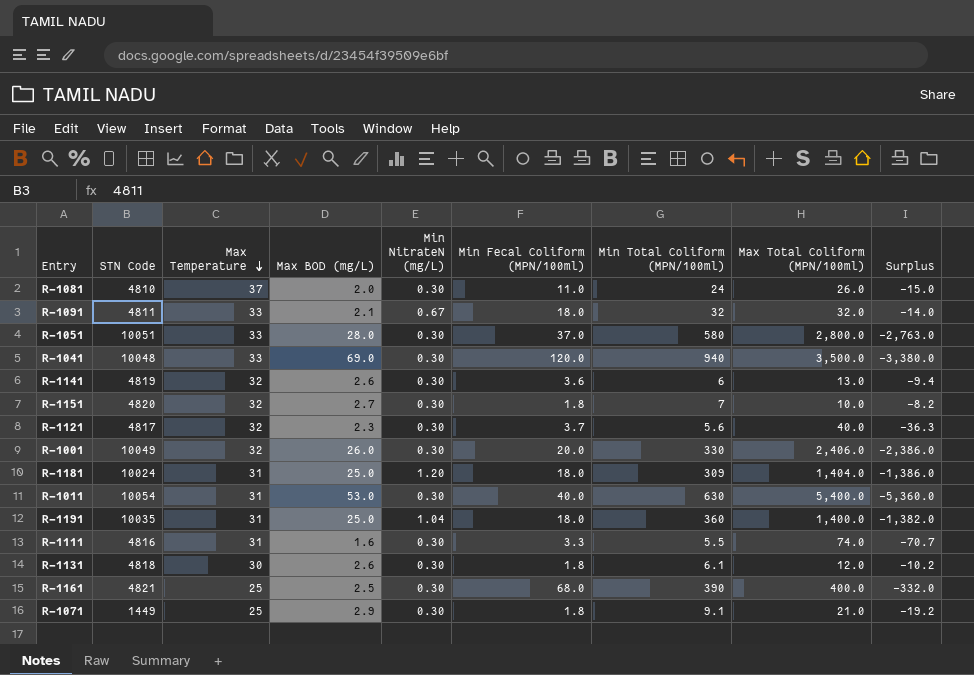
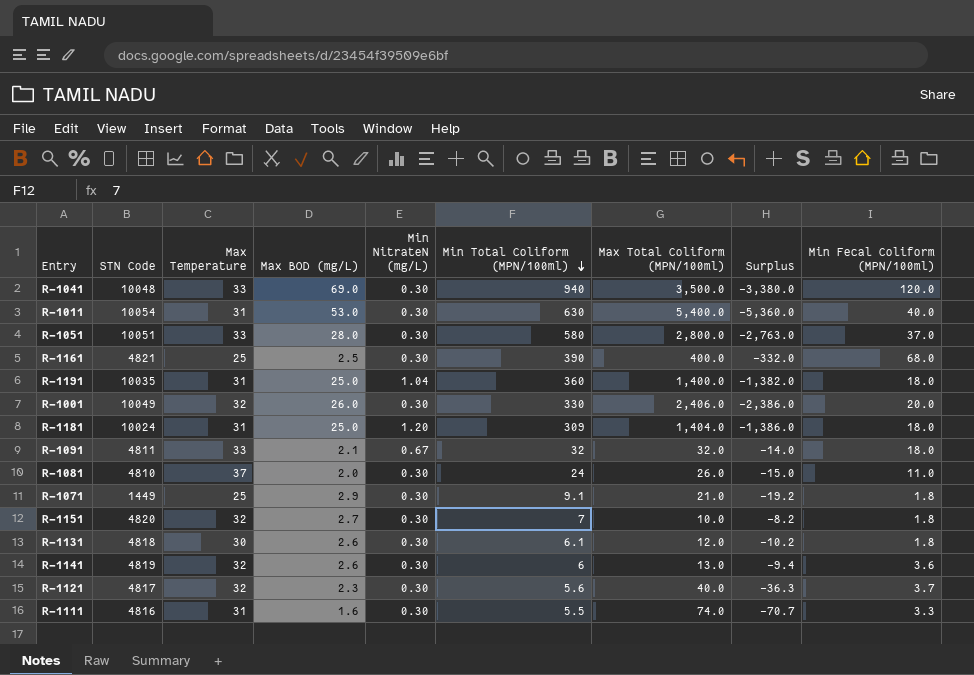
row order: Max Temperature descending -> Min Total Coliform (MPN/100ml) descending
column Min Fecal Coliform (MPN/100ml) | position: 6 -> 9

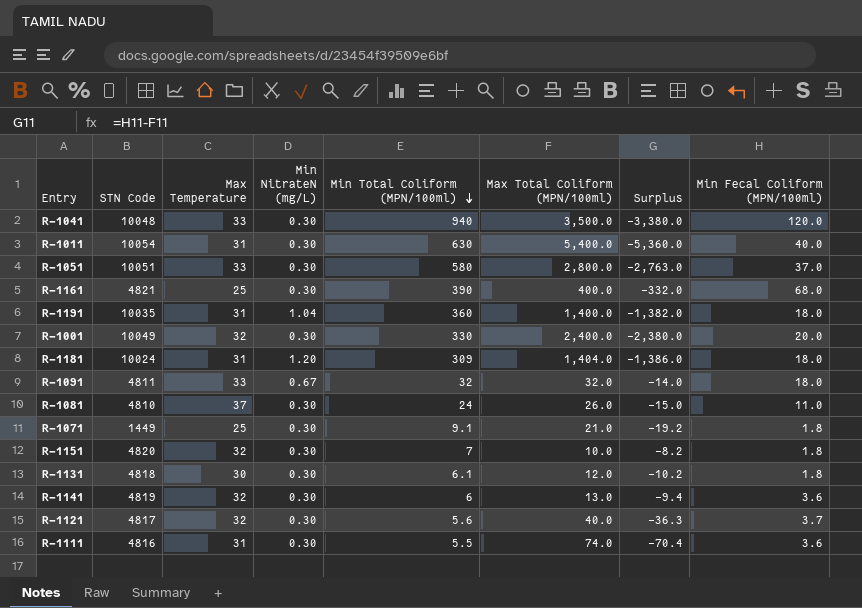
column Max BOD (mg/L) | position: 4 -> none
R-1001 | Max Total Coliform (MPN/100ml): 2,406.0 -> 2,400.0
R-1001 | Surplus: -2,386.0 -> -2,380.0
R-1111 | Surplus: -70.7 -> -70.4
R-1111 | Min Fecal Coliform (MPN/100ml): 3.3 -> 3.6

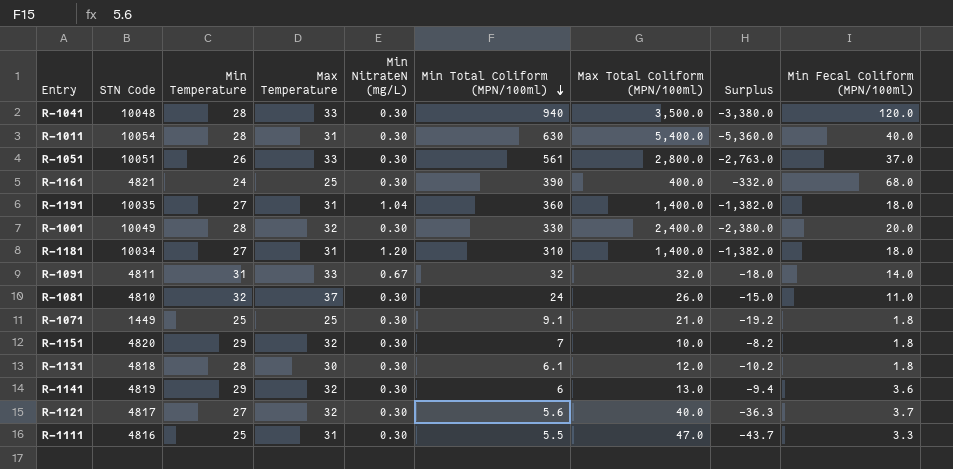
column Min Temperature | position: none -> 3
R-1051 | Min Total Coliform (MPN/100ml): 580 -> 561
R-1181 | STN Code: 10024 -> 10034
R-1181 | Min Total Coliform (MPN/100ml): 309 -> 310
R-1181 | Max Total Coliform (MPN/100ml): 1,404.0 -> 1,400.0
R-1181 | Surplus: -1,386.0 -> -1,382.0
R-1091 | Surplus: -14.0 -> -18.0
R-1091 | Min Fecal Coliform (MPN/100ml): 18.0 -> 14.0
R-1111 | Max Total Coliform (MPN/100ml): 74.0 -> 47.0
R-1111 | Surplus: -70.4 -> -43.7
R-1111 | Min Fecal Coliform (MPN/100ml): 3.6 -> 3.3

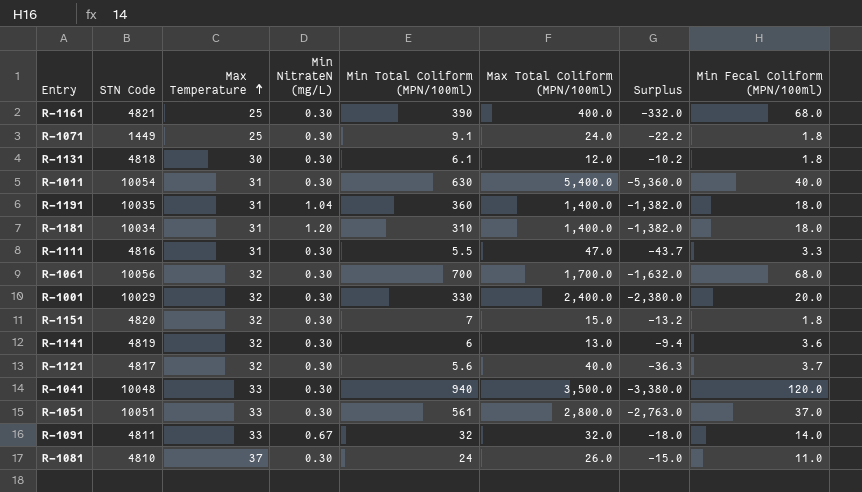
row order: Min Total Coliform (MPN/100ml) descending -> Max Temperature ascending
column Min Temperature | position: 3 -> none
R-1071 | Max Total Coliform (MPN/100ml): 21.0 -> 24.0
R-1071 | Surplus: -19.2 -> -22.2
row R-1061: none -> 10056 | 32 | 0.30 | 700 | 1,700.0 | -1,632.0 | 68.0
R-1001 | STN Code: 10049 -> 10029
R-1151 | Max Total Coliform (MPN/100ml): 10.0 -> 15.0
R-1151 | Surplus: -8.2 -> -13.2

